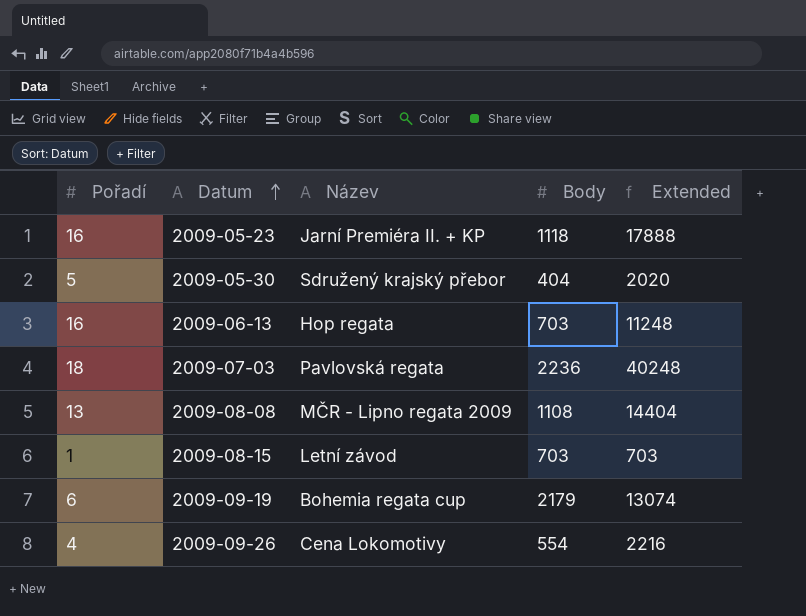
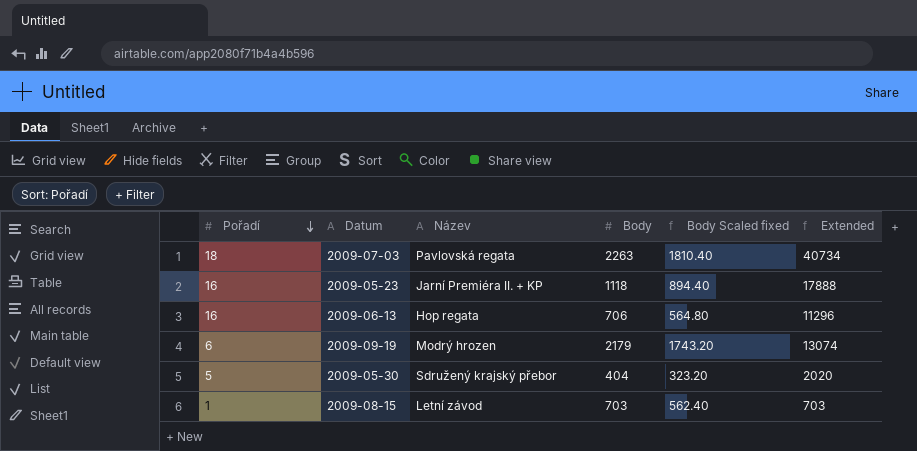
row order: Datum ascending -> Pořadí descending
column Body Scaled fixed | formula: none -> [Body] * 0.8
row 2009-08-08: 13 | MČR - Lipno regata 2009 | 1108 | 14404 -> none
row 2009-09-26: 4 | Cena Lokomotivy | 554 | 2216 -> none
2009-07-03 | Body: 2236 -> 2263
2009-07-03 | Extended: 40248 -> 40734
2009-06-13 | Body: 703 -> 706
2009-06-13 | Extended: 11248 -> 11296
2009-09-19 | Název: Bohemia regata cup -> Modrý hrozen

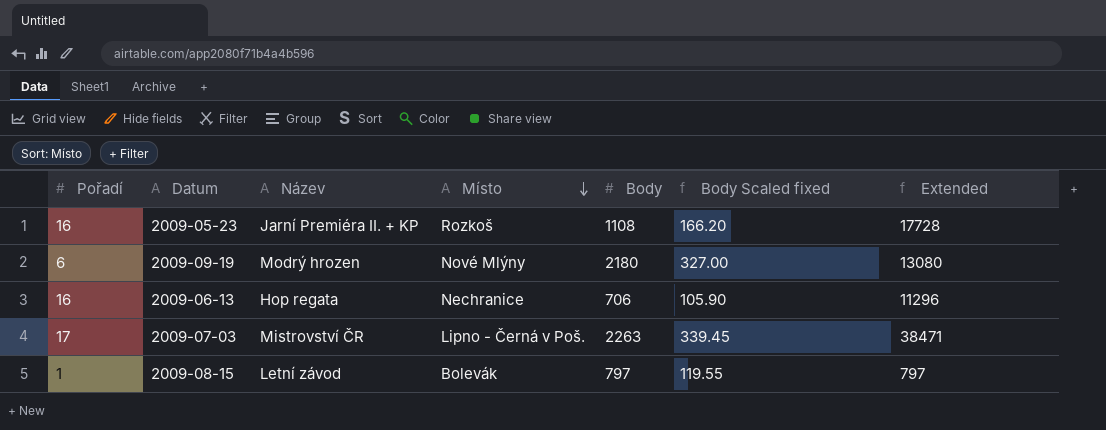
row order: Pořadí descending -> Místo descending
column Místo | position: none -> 4
column Body Scaled fixed | formula: [Body] * 0.8 -> [Body] * 0.15
row 2009-05-30: 5 | Sdružený krajský přebor | 404 | 323.20 | 2020 -> none
2009-05-23 | Body: 1118 -> 1108
2009-05-23 | Extended: 17888 -> 17728
2009-09-19 | Body: 2179 -> 2180
2009-09-19 | Extended: 13074 -> 13080
2009-07-03 | Pořadí: 18 -> 17
2009-07-03 | Název: Pavlovská regata -> Mistrovství ČR
2009-07-03 | Extended: 40734 -> 38471
2009-08-15 | Body: 703 -> 797
2009-08-15 | Extended: 703 -> 797

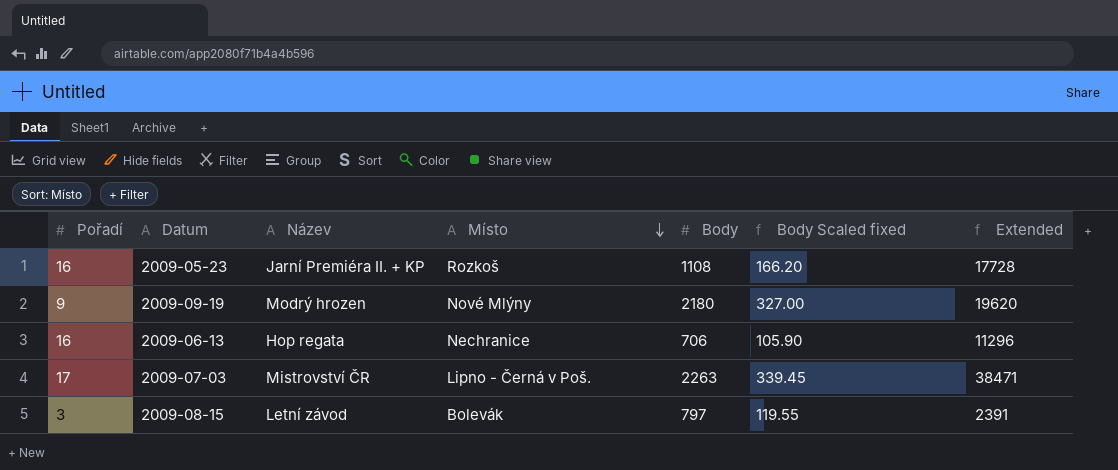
2009-09-19 | Pořadí: 6 -> 9
2009-09-19 | Extended: 13080 -> 19620
2009-08-15 | Pořadí: 1 -> 3
2009-08-15 | Extended: 797 -> 2391

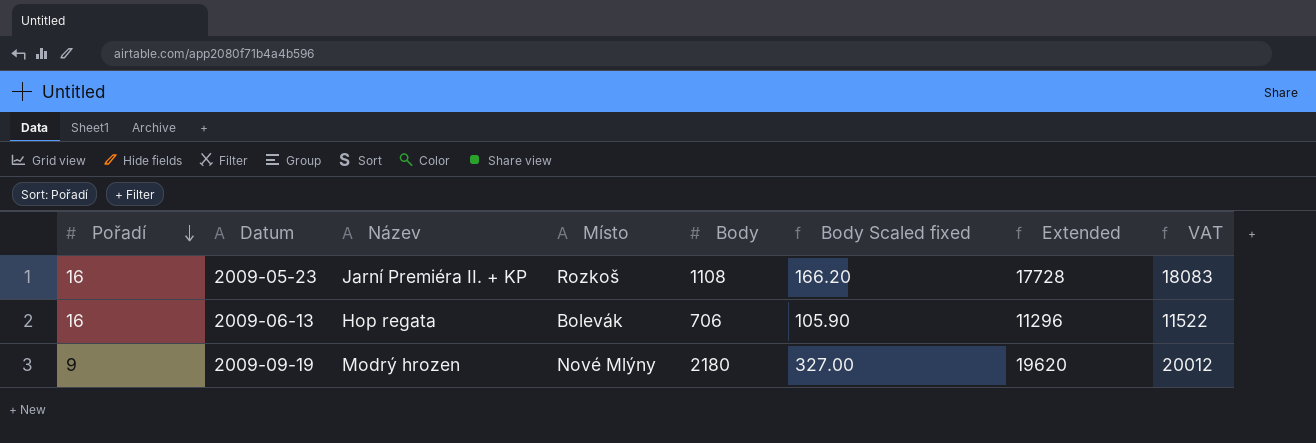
row order: Místo descending -> Pořadí descending
column VAT | formula: none -> [Extended] * 1.02
row 2009-07-03: 17 | Mistrovství ČR | Lipno - Černá v Poš. | 2263 | 339.45 | 38471 -> none
row 2009-08-15: 3 | Letní závod | Bolevák | 797 | 119.55 | 2391 -> none
2009-06-13 | Místo: Nechranice -> Bolevák

